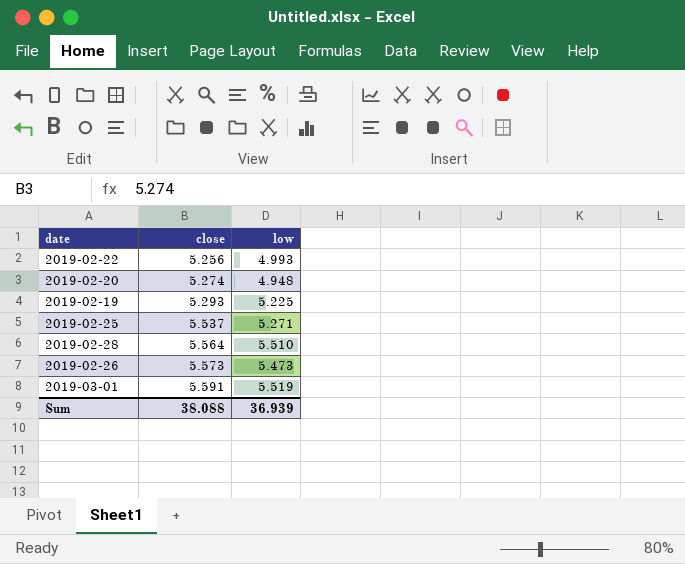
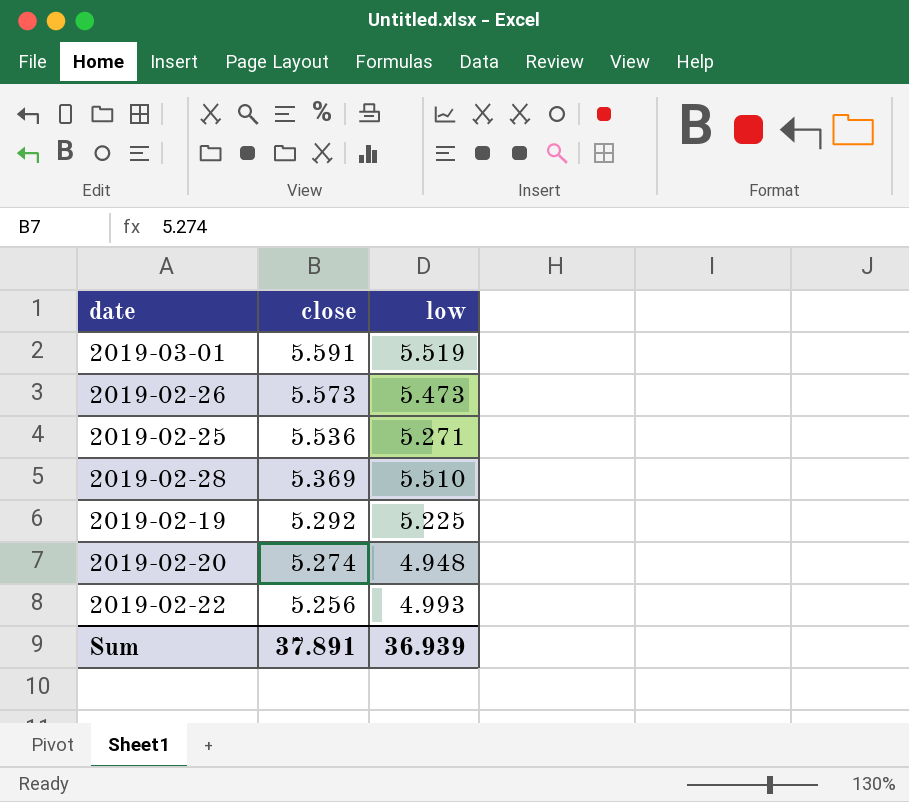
row order: close ascending -> close descending
2019-02-25 | close: 5.537 -> 5.536
2019-02-28 | close: 5.564 -> 5.369
2019-02-19 | close: 5.293 -> 5.292
Sum | close: 38.088 -> 37.891

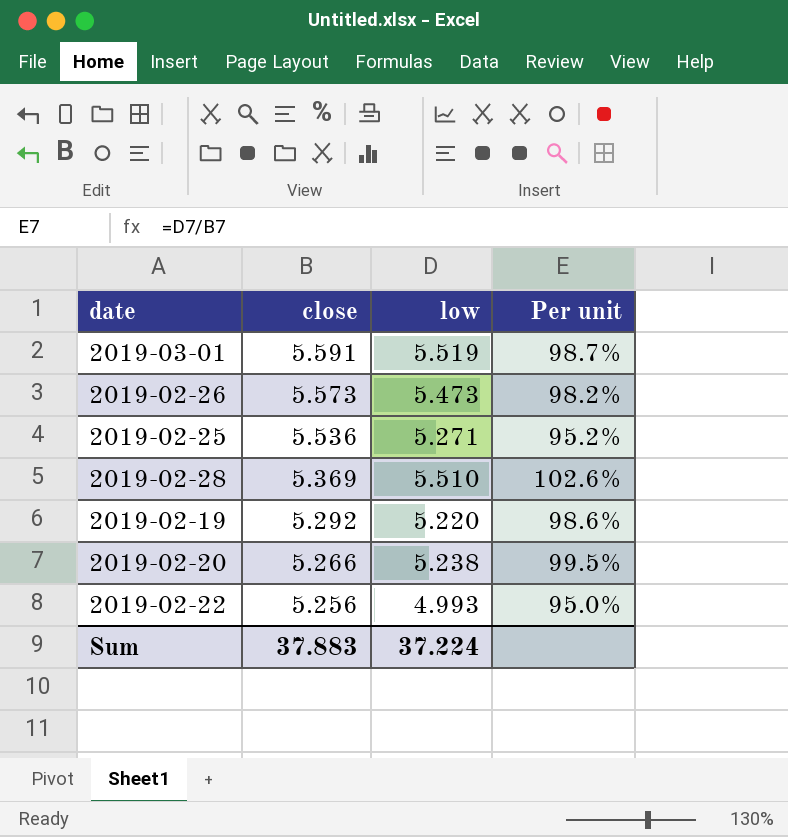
column Per unit | formula: none -> [low] / [close]
2019-02-19 | low: 5.225 -> 5.220
2019-02-20 | close: 5.274 -> 5.266
2019-02-20 | low: 4.948 -> 5.238
Sum | close: 37.891 -> 37.883
Sum | low: 36.939 -> 37.224

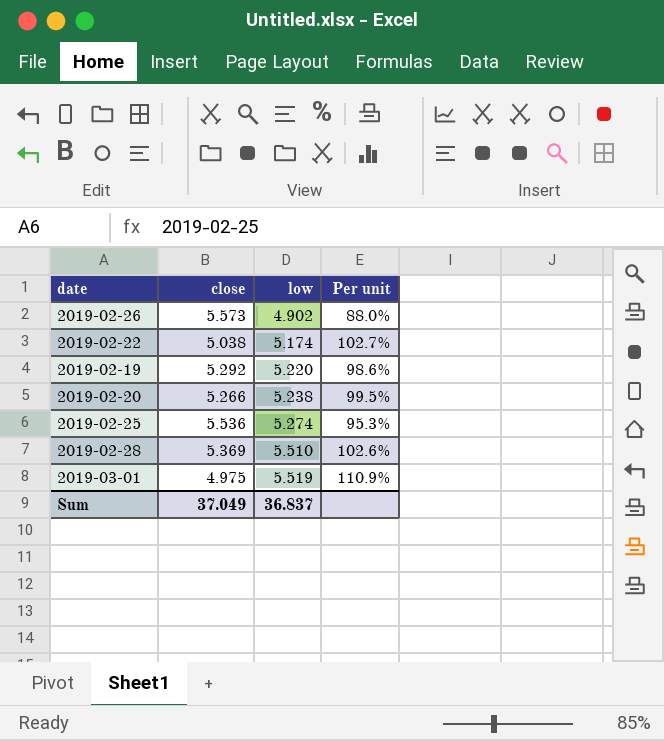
row order: close descending -> low ascending
2019-02-26 | low: 5.473 -> 4.902
2019-02-26 | Per unit: 98.2% -> 88.0%
2019-02-22 | close: 5.256 -> 5.038
2019-02-22 | low: 4.993 -> 5.174
2019-02-22 | Per unit: 95.0% -> 102.7%
2019-02-25 | low: 5.271 -> 5.274
2019-02-25 | Per unit: 95.2% -> 95.3%
2019-03-01 | close: 5.591 -> 4.975
2019-03-01 | Per unit: 98.7% -> 110.9%
Sum | close: 37.883 -> 37.049
Sum | low: 37.224 -> 36.837

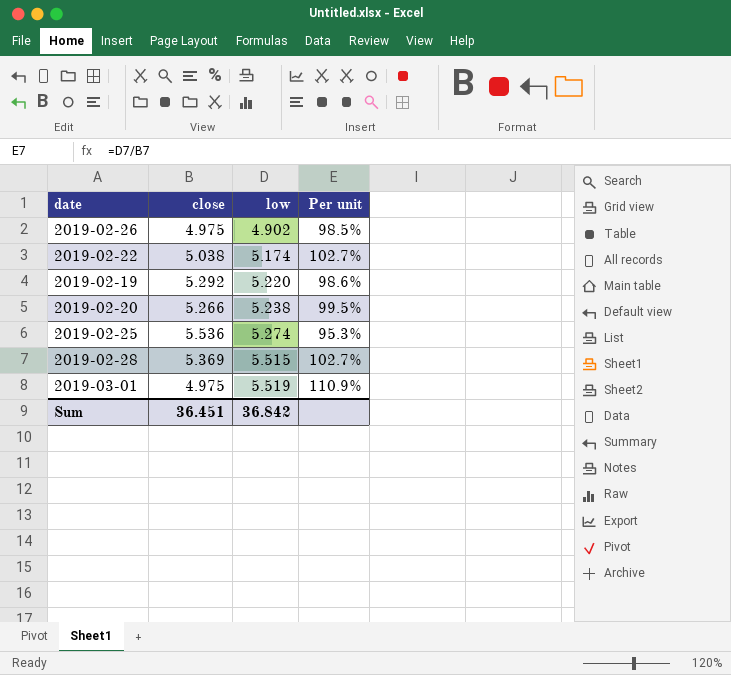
2019-02-26 | close: 5.573 -> 4.975
2019-02-26 | Per unit: 88.0% -> 98.5%
2019-02-28 | low: 5.510 -> 5.515
2019-02-28 | Per unit: 102.6% -> 102.7%
Sum | close: 37.049 -> 36.451
Sum | low: 36.837 -> 36.842

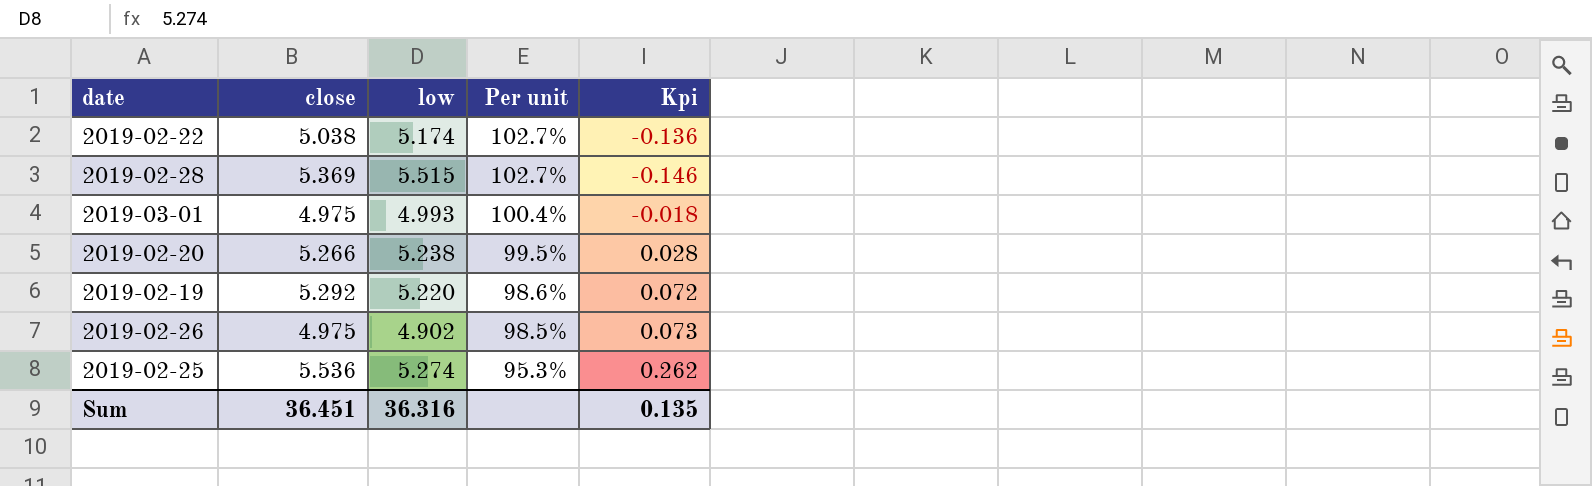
row order: low ascending -> Per unit descending
column Kpi | formula: none -> [close] - [low]
2019-03-01 | low: 5.519 -> 4.993
2019-03-01 | Per unit: 110.9% -> 100.4%
Sum | low: 36.842 -> 36.316

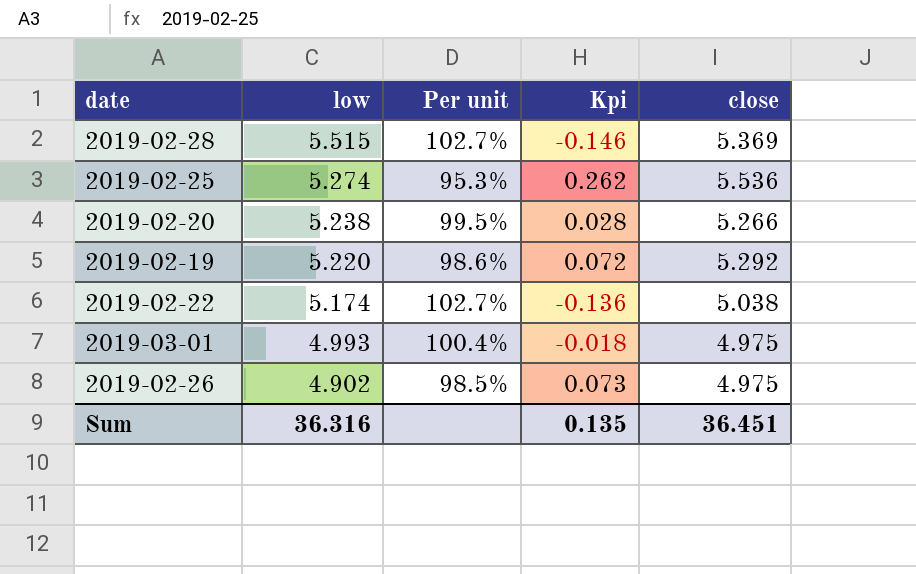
row order: Per unit descending -> low descending
column close | position: 2 -> 5

